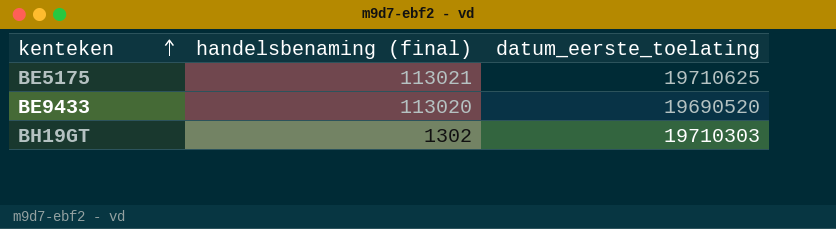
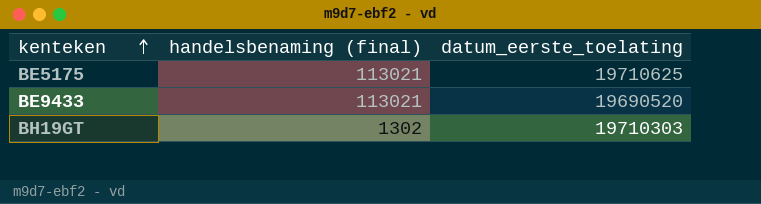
BE9433 | handelsbenaming (final): 113020 -> 113021

